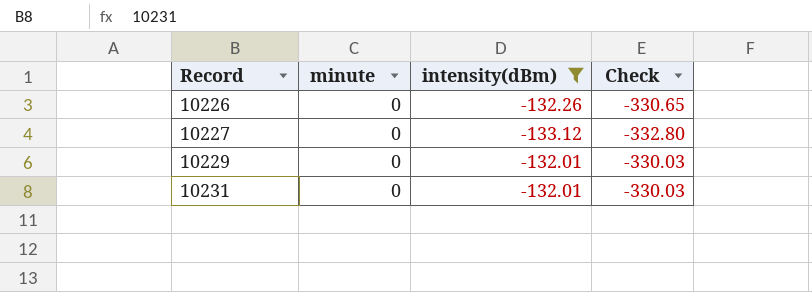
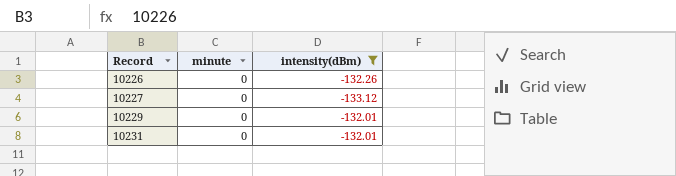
column Check | formula: [intensity(dBm)] * 2.5 -> none

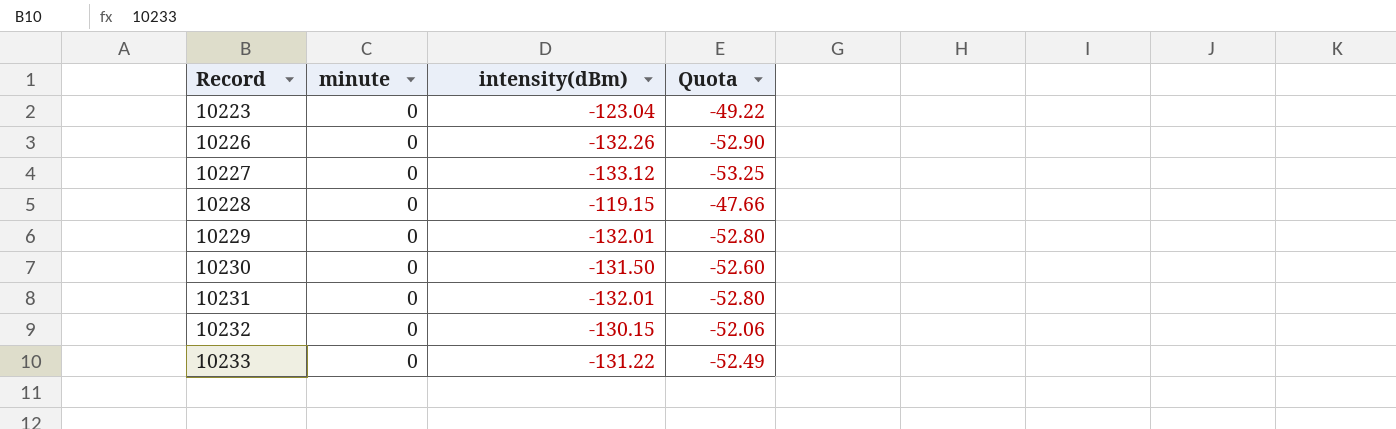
filter: intensity(dBm) <= -132.01 -> none
column Quota | formula: none -> [intensity(dBm)] * 0.4

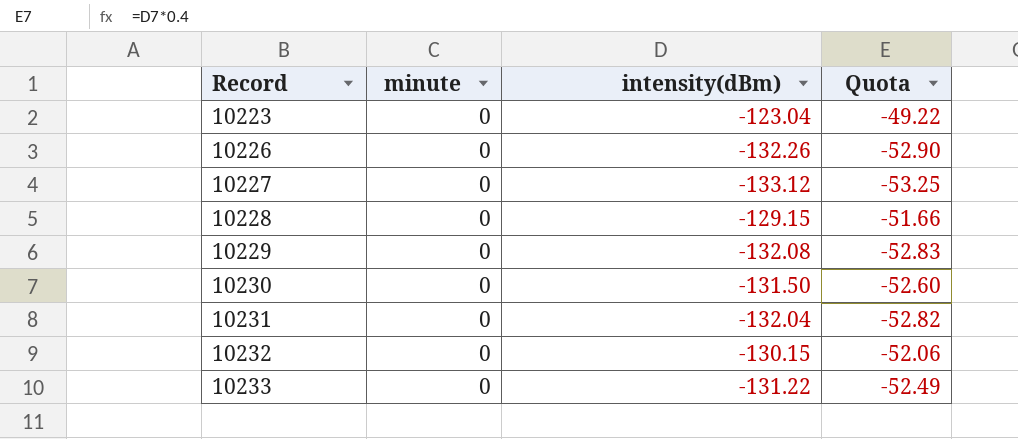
10228 | intensity(dBm): -119.15 -> -129.15
10228 | Quota: -47.66 -> -51.66
10229 | intensity(dBm): -132.01 -> -132.08
10229 | Quota: -52.80 -> -52.83
10231 | intensity(dBm): -132.01 -> -132.04
10231 | Quota: -52.80 -> -52.82

